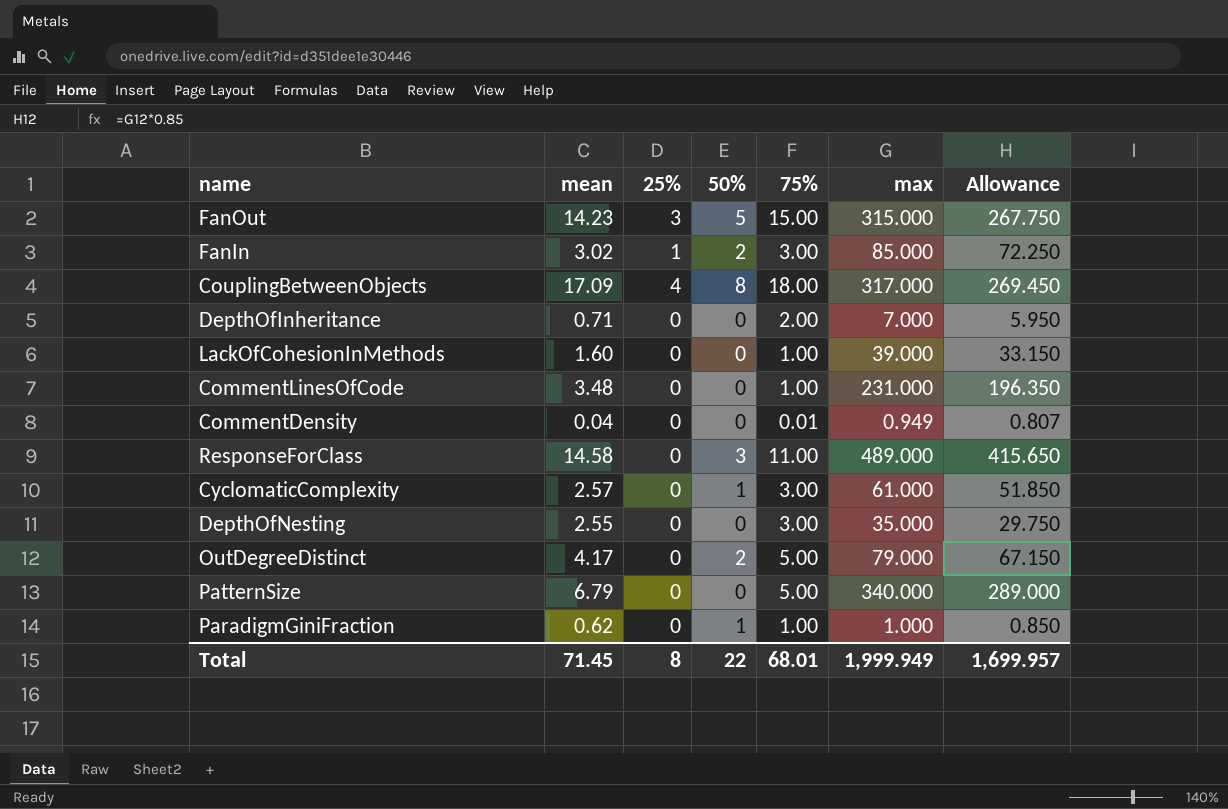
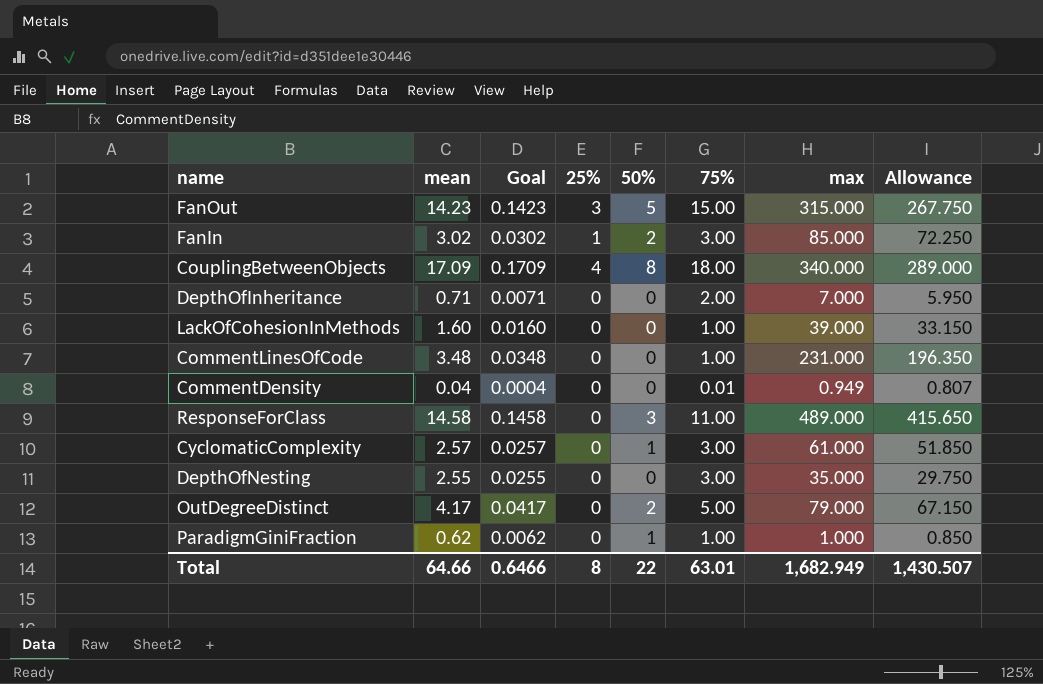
column Goal | formula: none -> [mean] * 0.01
row PatternSize: 6.79 | 0 | 0 | 5.00 | 340.000 | 289.000 -> none
CouplingBetweenObjects | max: 317.000 -> 340.000
CouplingBetweenObjects | Allowance: 269.450 -> 289.000
Total | mean: 71.45 -> 64.66
Total | 75%: 68.01 -> 63.01
Total | max: 1,999.949 -> 1,682.949
Total | Allowance: 1,699.957 -> 1,430.507

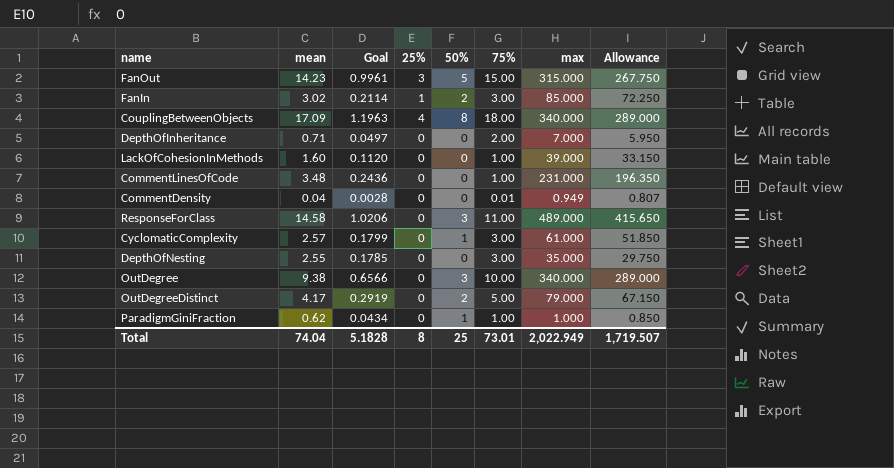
column Goal | formula: [mean] * 0.01 -> [mean] * 0.07
row OutDegree: none -> 9.38 | 0.6566 | 0 | 3 | 10.00 | 340.000 | 289.000
Total | mean: 64.66 -> 74.04
Total | Goal: 0.6466 -> 5.1828
Total | 50%: 22 -> 25
Total | 75%: 63.01 -> 73.01
Total | max: 1,682.949 -> 2,022.949
Total | Allowance: 1,430.507 -> 1,719.507

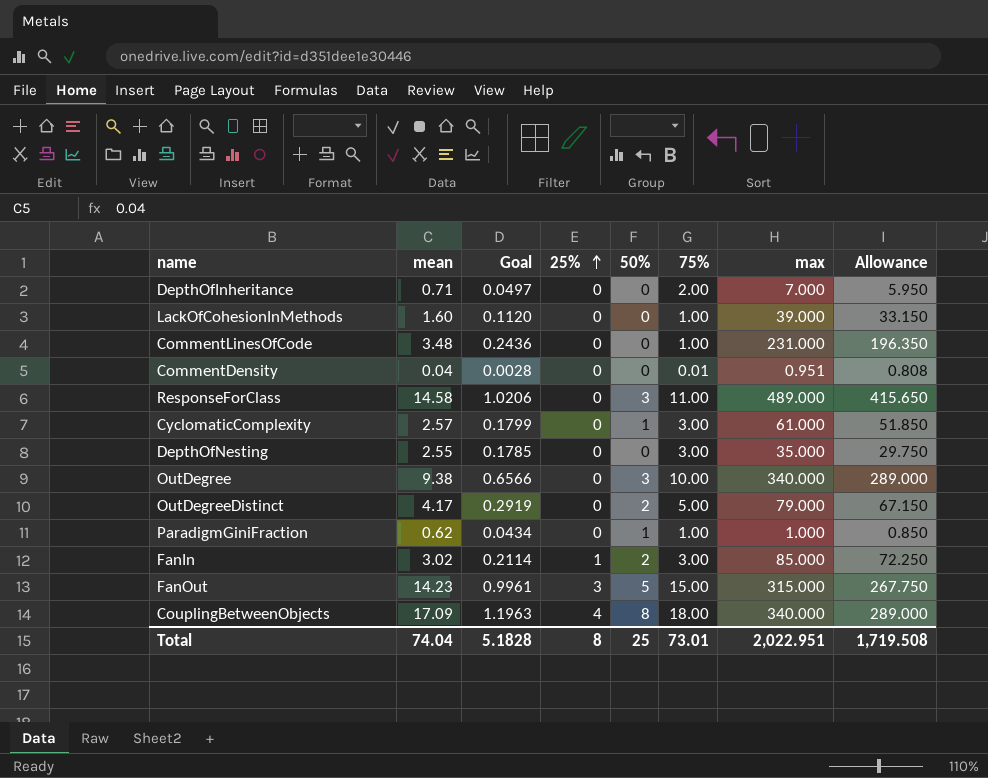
row order: none -> 25% ascending
CommentDensity | max: 0.949 -> 0.951
CommentDensity | Allowance: 0.807 -> 0.808
Total | max: 2,022.949 -> 2,022.951
Total | Allowance: 1,719.507 -> 1,719.508

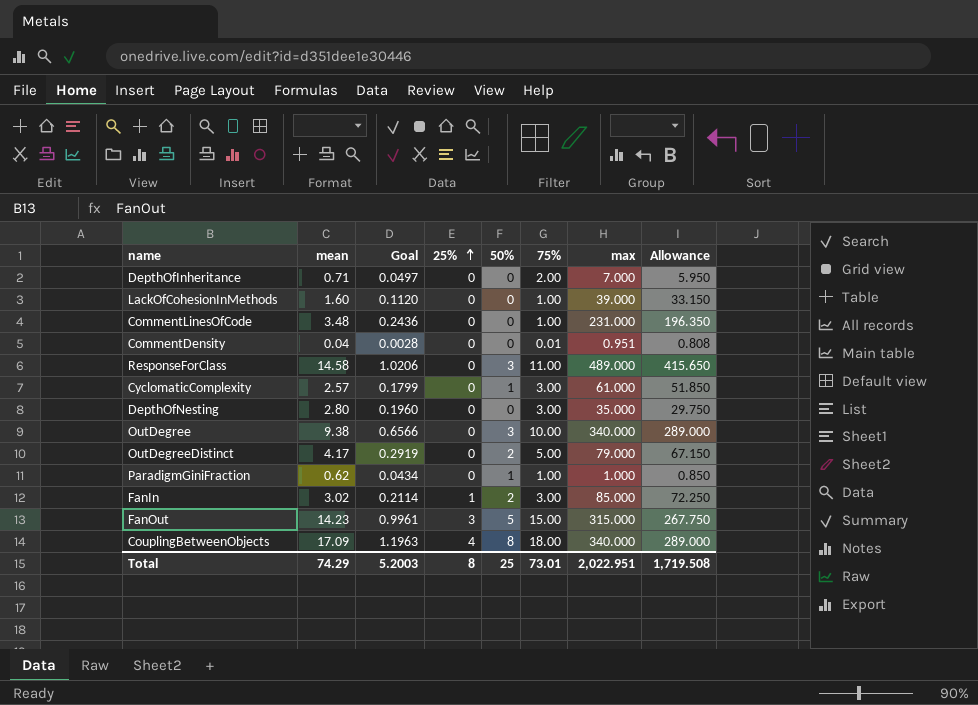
DepthOfNesting | mean: 2.55 -> 2.80
DepthOfNesting | Goal: 0.1785 -> 0.1960
Total | mean: 74.04 -> 74.29
Total | Goal: 5.1828 -> 5.2003

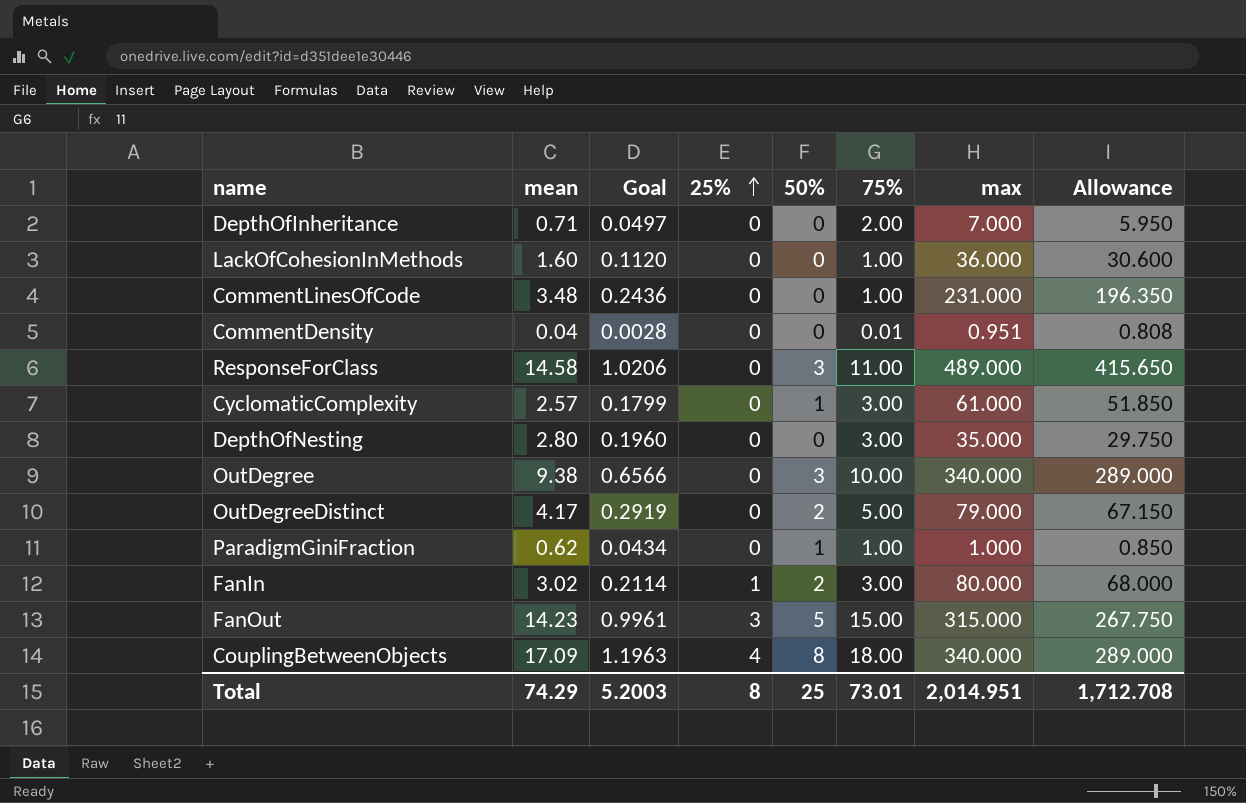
LackOfCohesionInMethods | max: 39.000 -> 36.000
LackOfCohesionInMethods | Allowance: 33.150 -> 30.600
FanIn | max: 85.000 -> 80.000
FanIn | Allowance: 72.250 -> 68.000
Total | max: 2,022.951 -> 2,014.951
Total | Allowance: 1,719.508 -> 1,712.708

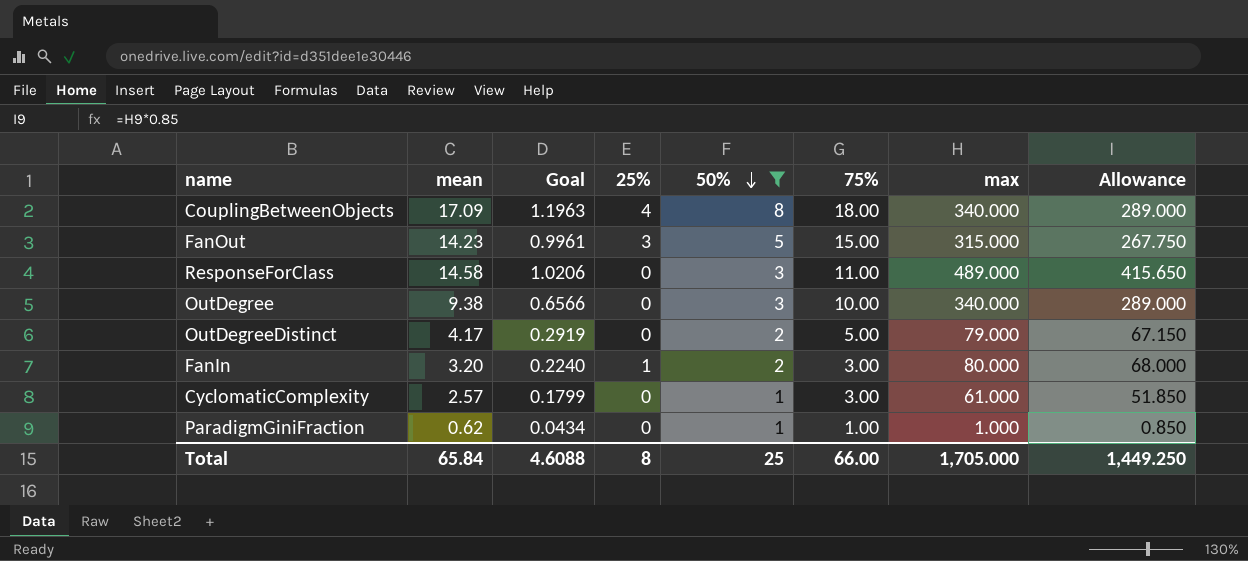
filter: none -> 50% != 0
row order: 25% ascending -> 50% descending
FanIn | mean: 3.02 -> 3.20
FanIn | Goal: 0.2114 -> 0.2240
Total | mean: 74.29 -> 65.84
Total | Goal: 5.2003 -> 4.6088
Total | 75%: 73.01 -> 66.00
Total | max: 2,014.951 -> 1,705.000
Total | Allowance: 1,712.708 -> 1,449.250

